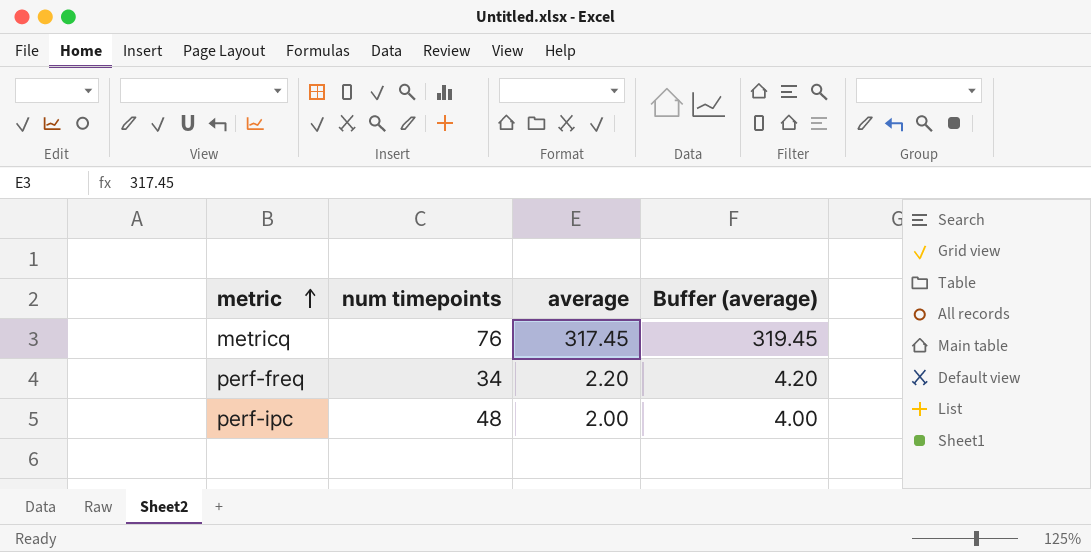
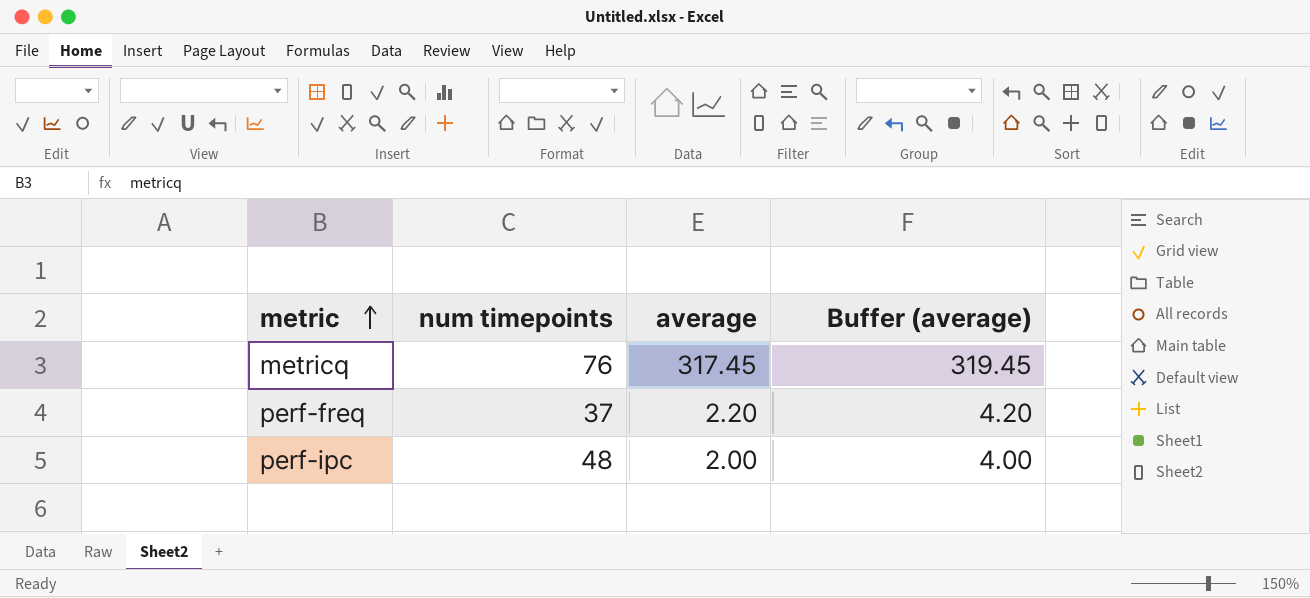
perf-freq | num timepoints: 34 -> 37

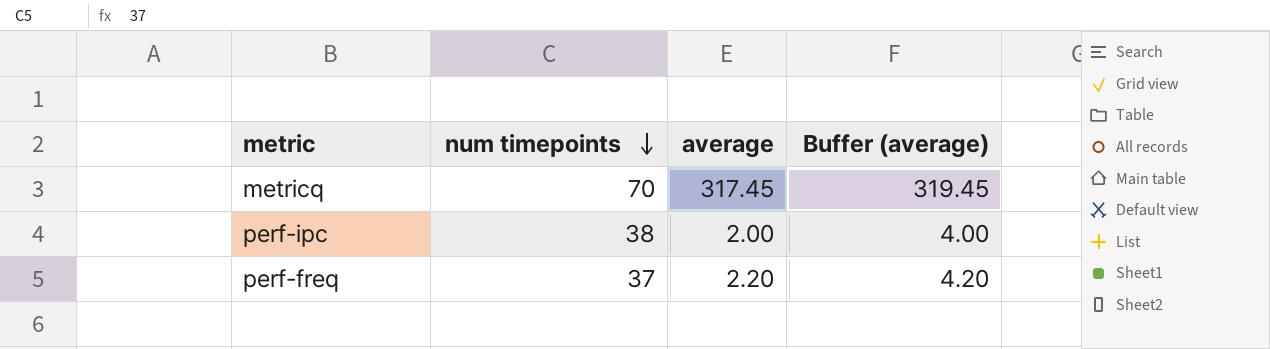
row order: metric ascending -> num timepoints descending
metricq | num timepoints: 76 -> 70
perf-ipc | num timepoints: 48 -> 38

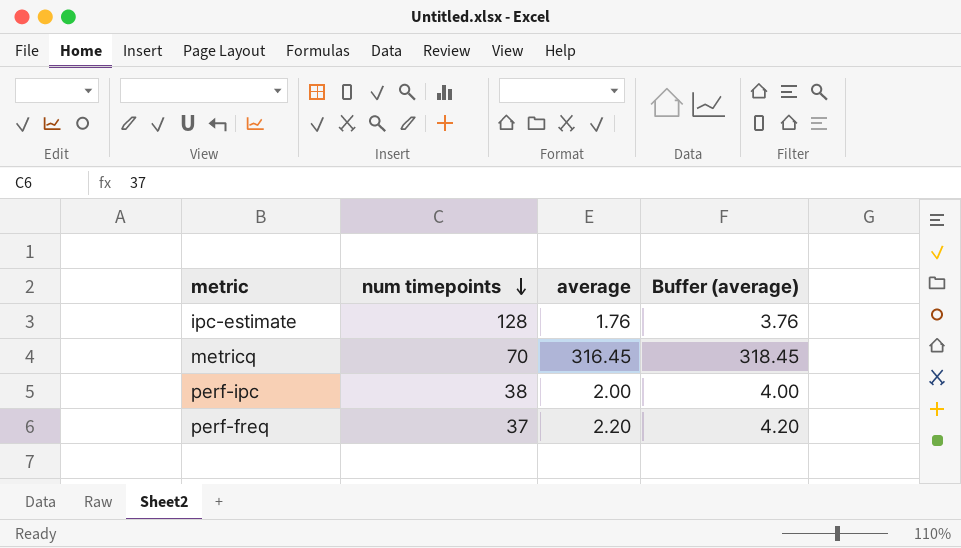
row ipc-estimate: none -> 128 | 1.76 | 3.76
metricq | average: 317.45 -> 316.45
metricq | Buffer (average): 319.45 -> 318.45

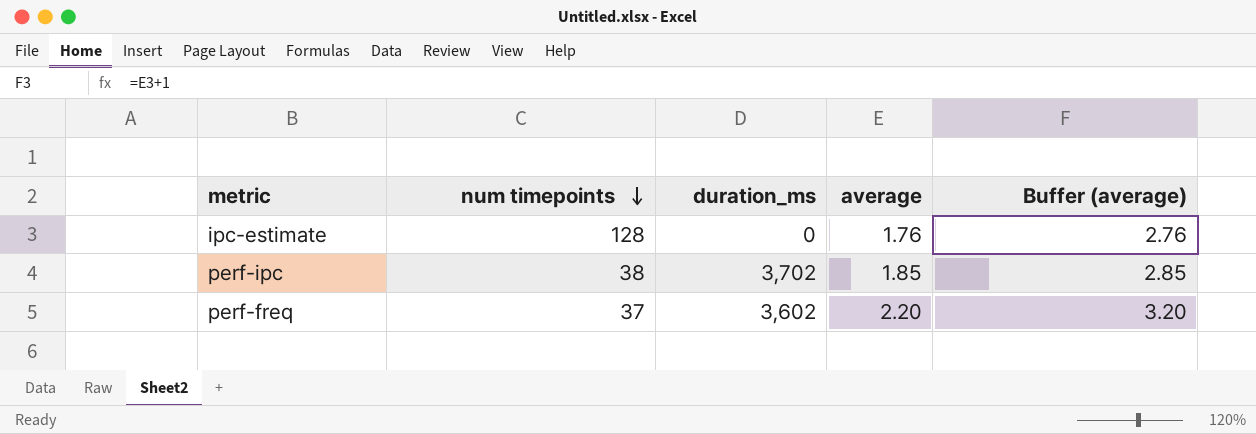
column duration_ms | position: none -> 3
column Buffer (average) | formula: [average] + 2 -> [average] + 1
row metricq: 70 | 316.45 | 318.45 -> none
perf-ipc | average: 2.00 -> 1.85

